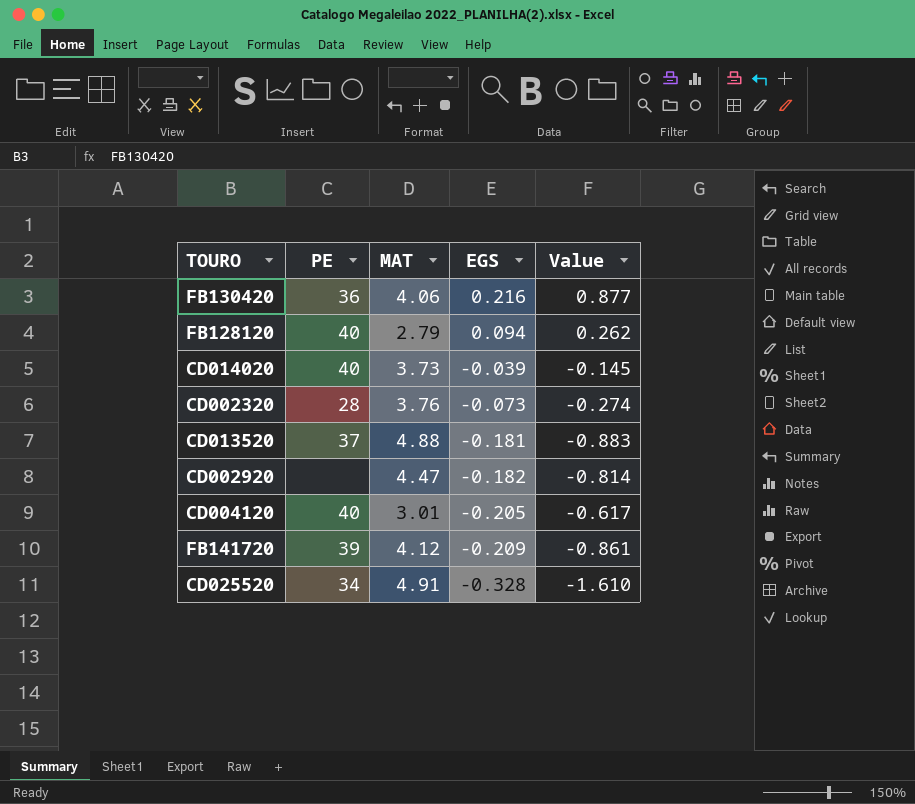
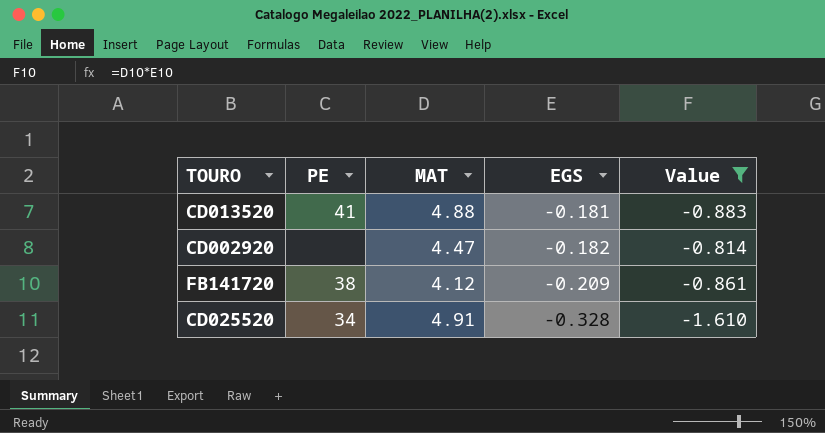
filter: none -> Value <= -0.814
CD013520 | PE: 37 -> 41
FB141720 | PE: 39 -> 38

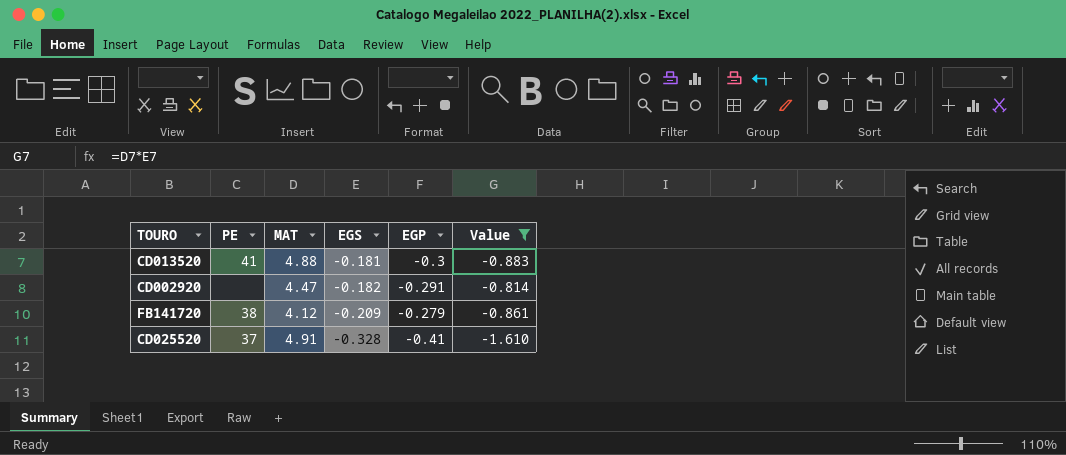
column EGP | position: none -> 5
CD025520 | PE: 34 -> 37

